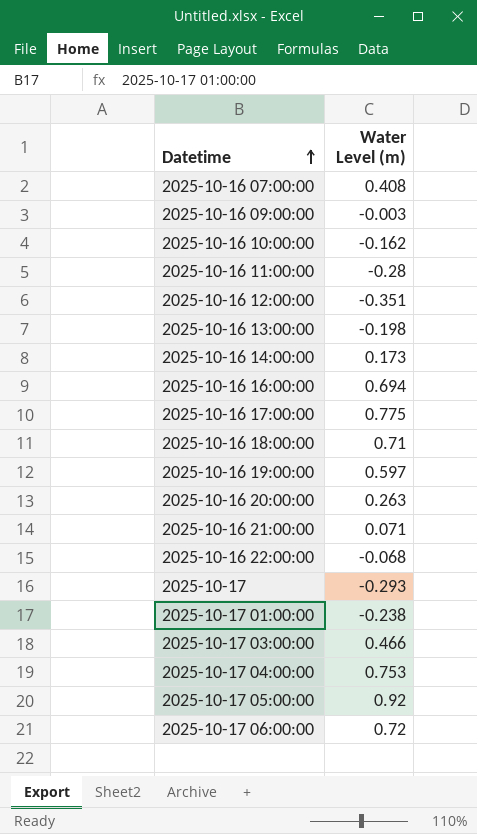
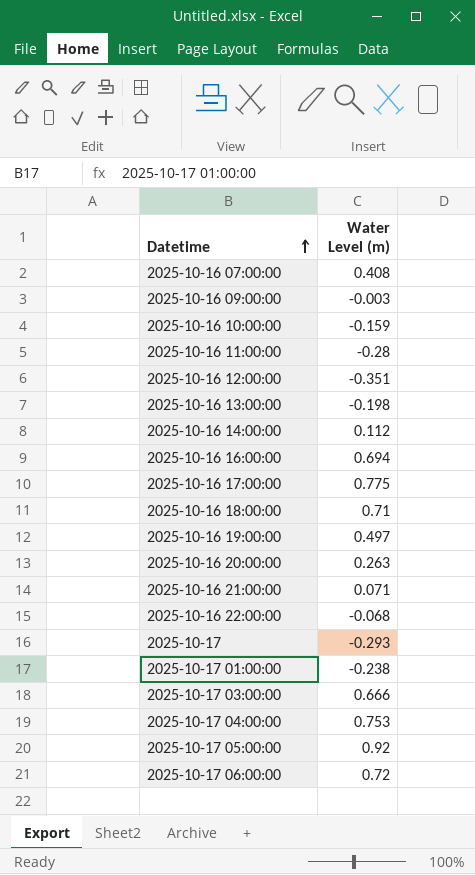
2025-10-16 10:00:00 | Water Level (m): -0.162 -> -0.159
2025-10-16 14:00:00 | Water Level (m): 0.173 -> 0.112
2025-10-16 19:00:00 | Water Level (m): 0.597 -> 0.497
2025-10-17 03:00:00 | Water Level (m): 0.466 -> 0.666

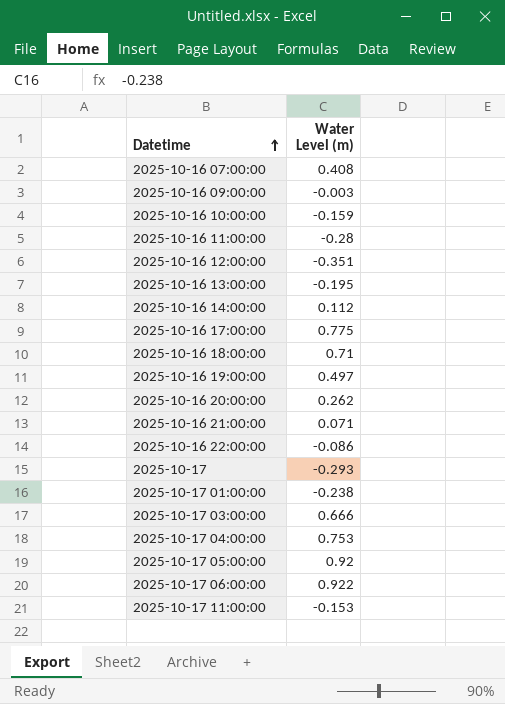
row 2025-10-16 16:00:00: 0.694 -> none
2025-10-16 13:00:00 | Water Level (m): -0.198 -> -0.195
2025-10-16 20:00:00 | Water Level (m): 0.263 -> 0.262
2025-10-16 22:00:00 | Water Level (m): -0.068 -> -0.086
2025-10-17 06:00:00 | Water Level (m): 0.72 -> 0.922
row 2025-10-17 11:00:00: none -> -0.153

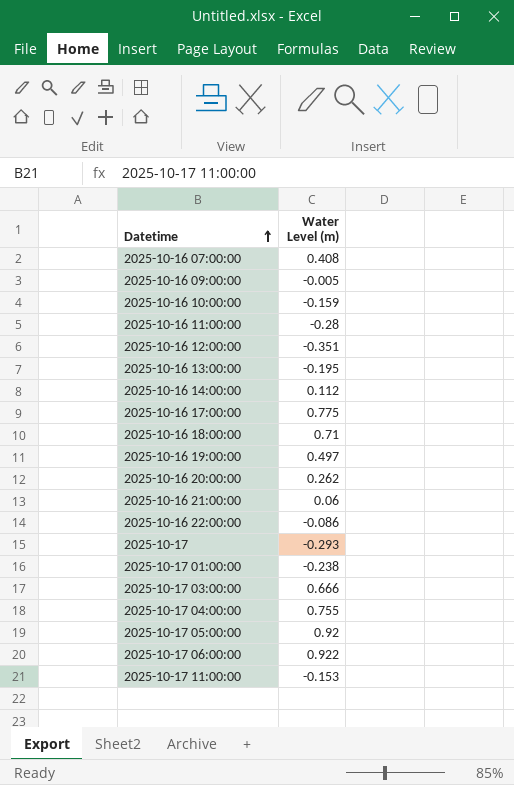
2025-10-16 09:00:00 | Water Level (m): -0.003 -> -0.005
2025-10-16 21:00:00 | Water Level (m): 0.071 -> 0.06
2025-10-17 04:00:00 | Water Level (m): 0.753 -> 0.755

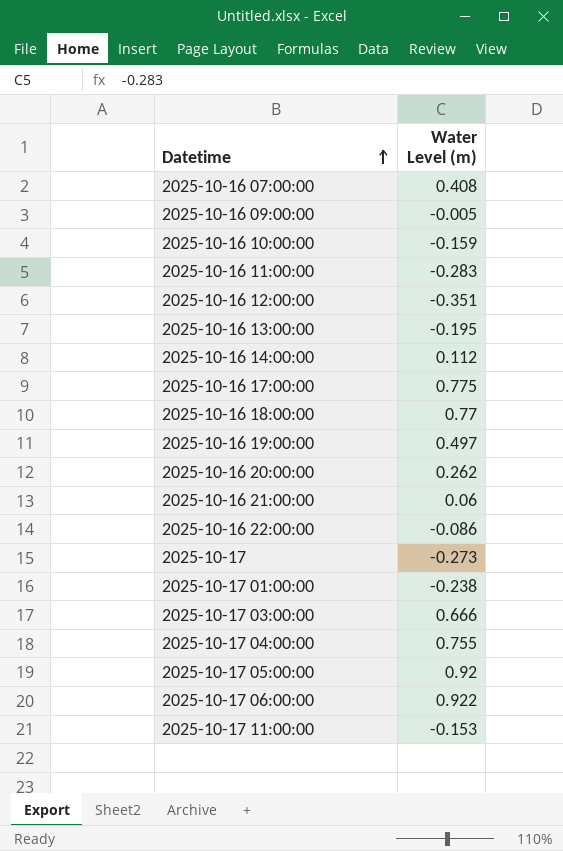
2025-10-16 11:00:00 | Water Level (m): -0.28 -> -0.283
2025-10-16 18:00:00 | Water Level (m): 0.71 -> 0.77
2025-10-17 | Water Level (m): -0.293 -> -0.273

